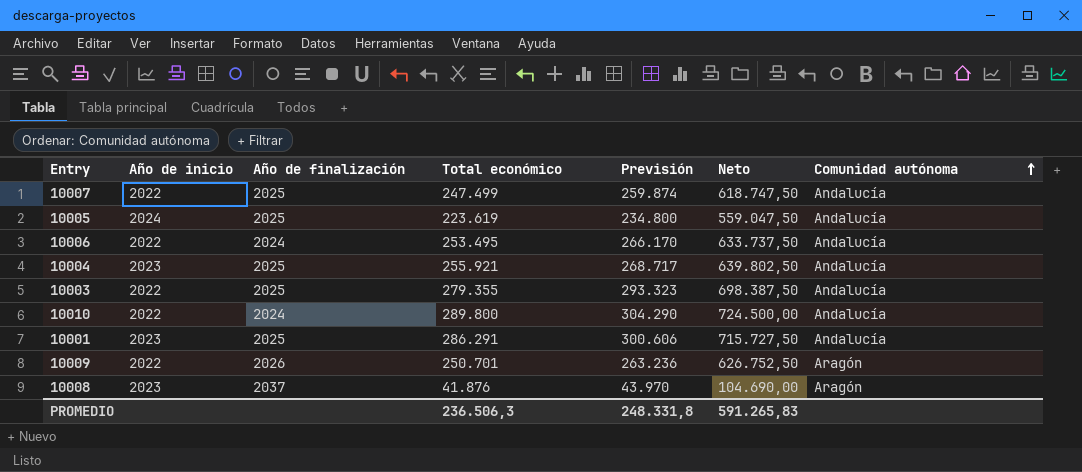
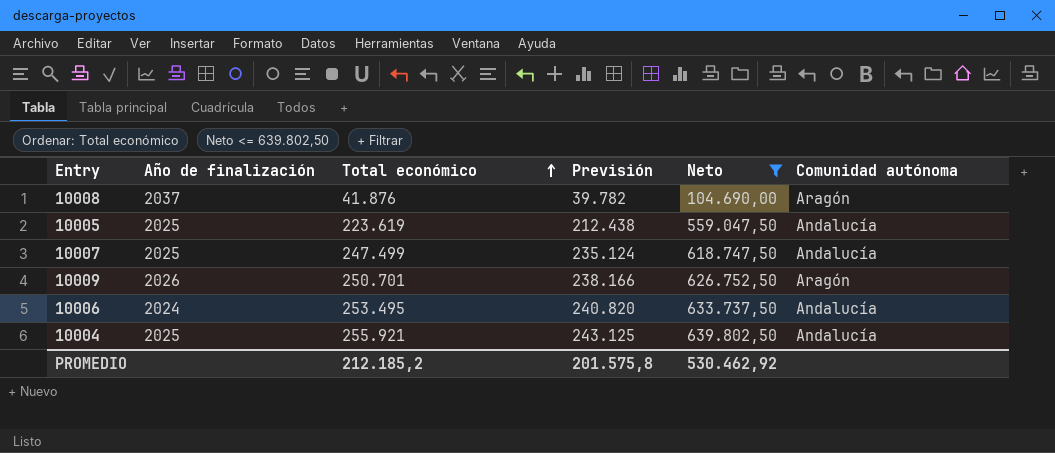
filter: none -> Neto <= 639.802,50
row order: Comunidad autónoma ascending -> Total económico ascending
column Año de inicio | position: 2 -> none
column Previsión | formula: [Total económico] * 1,05 -> [Total económico] * 0,95
PROMEDIO | Total económico: 236.506,3 -> 212.185,2
PROMEDIO | Previsión: 248.331,8 -> 201.575,8
PROMEDIO | Neto: 591.265,83 -> 530.462,92

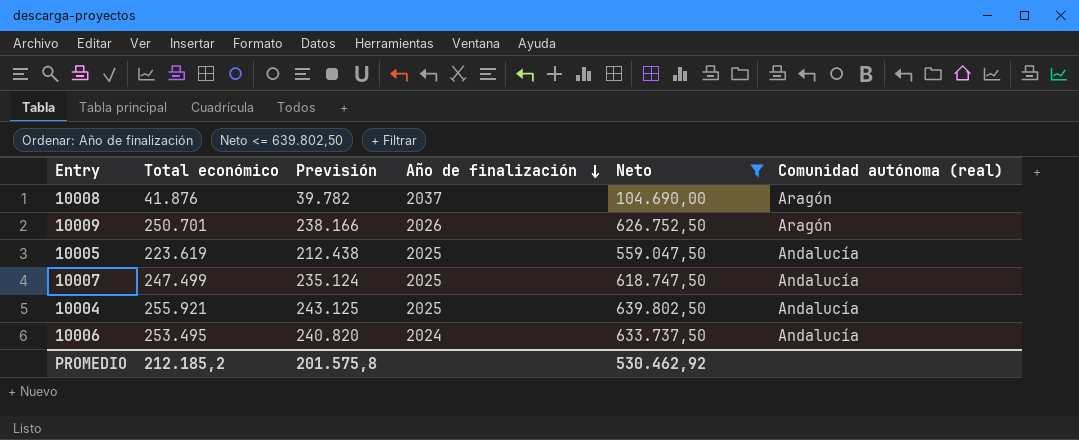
row order: Total económico ascending -> Año de finalización descending
column Año de finalización | position: 2 -> 4
column name: Comunidad autónoma -> Comunidad autónoma (real)

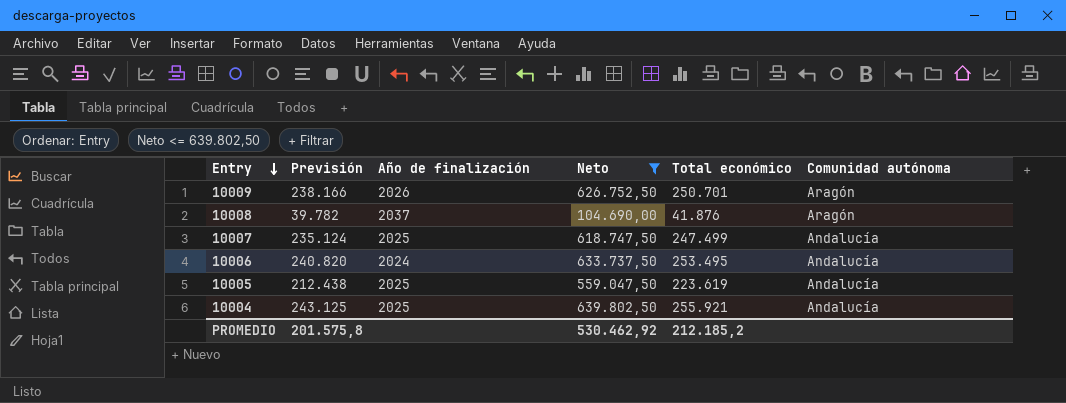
row order: Año de finalización descending -> Entry descending
column Total económico | position: 2 -> 5
column name: Comunidad autónoma (real) -> Comunidad autónoma

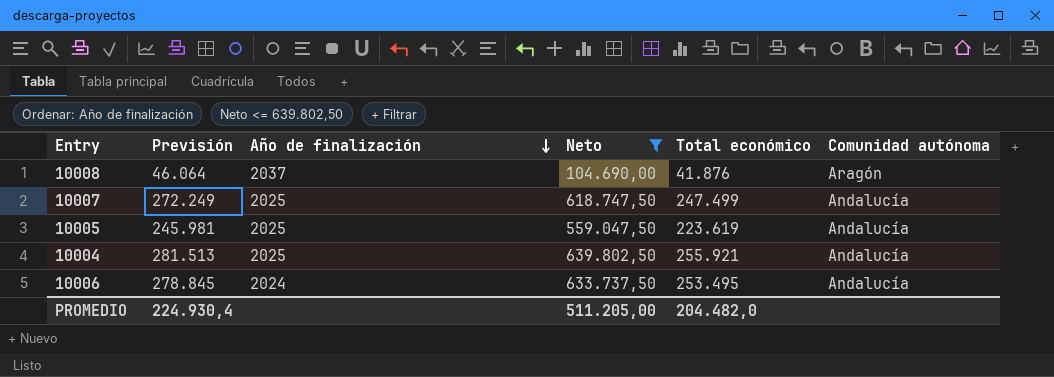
row order: Entry descending -> Año de finalización descending
column Previsión | formula: [Total económico] * 0,95 -> [Total económico] * 1,1
row 10009: 238.166 | 2026 | 626.752,50 | 250.701 | Aragón -> none
PROMEDIO | Previsión: 201.575,8 -> 224.930,4
PROMEDIO | Neto: 530.462,92 -> 511.205,00
PROMEDIO | Total económico: 212.185,2 -> 204.482,0

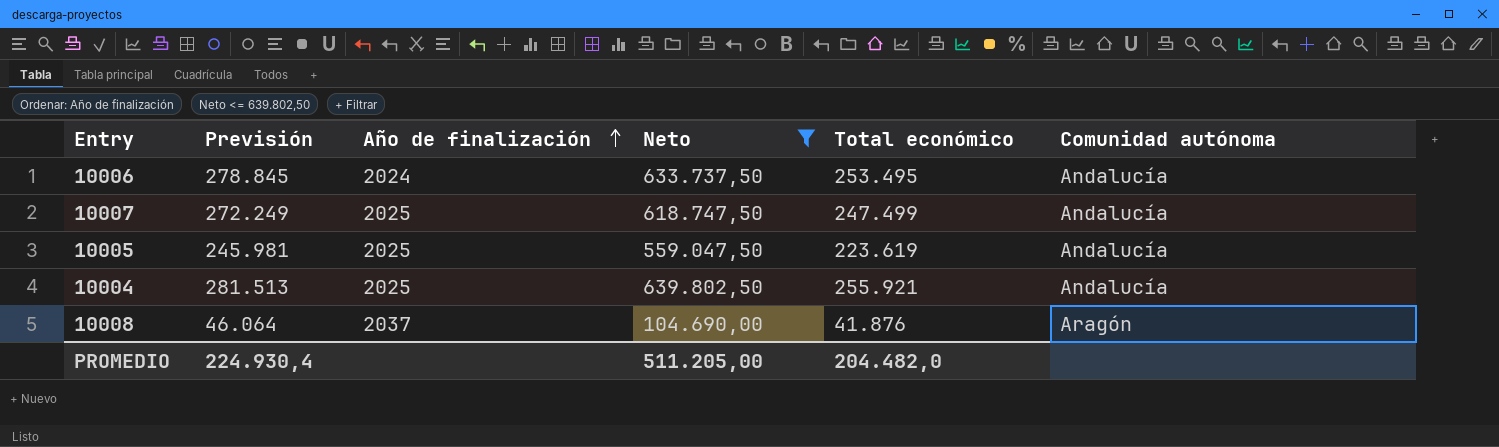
row order: Año de finalización descending -> Año de finalización ascending

